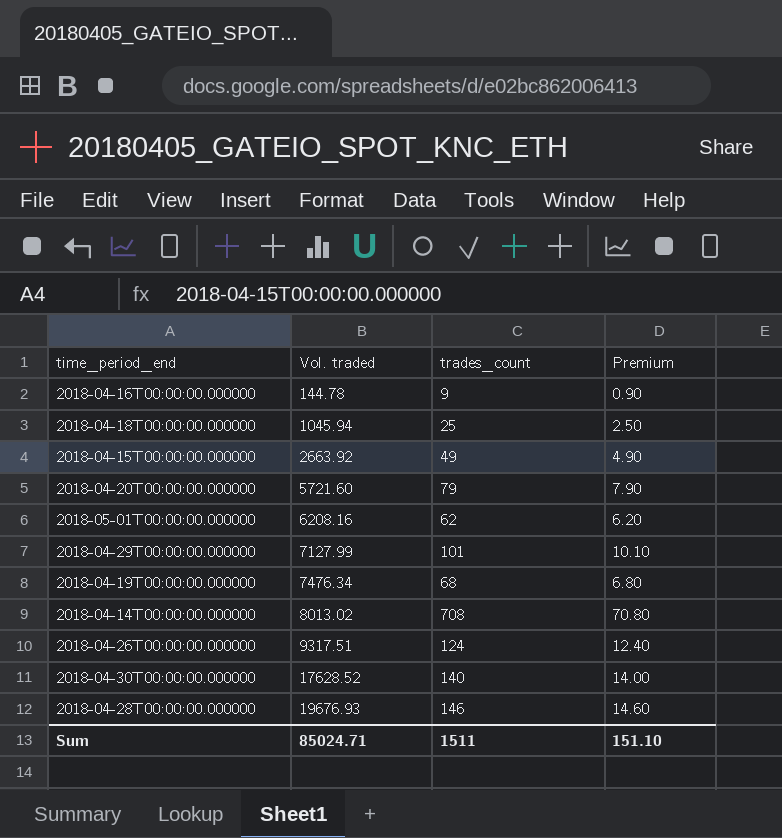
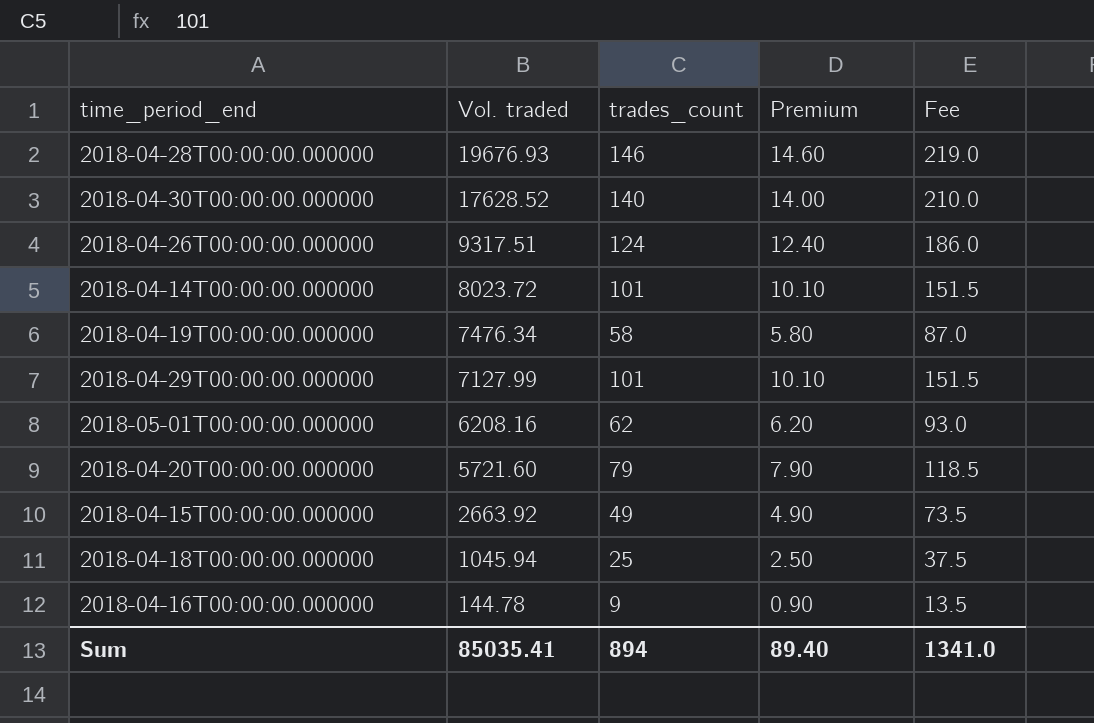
row order: Vol. traded ascending -> Vol. traded descending
column Fee | formula: none -> [trades_count] * 1.5
2018-04-14T00:00:00.000000 | Vol. traded: 8013.02 -> 8023.72
2018-04-14T00:00:00.000000 | trades_count: 708 -> 101
2018-04-14T00:00:00.000000 | Premium: 70.80 -> 10.10
2018-04-19T00:00:00.000000 | trades_count: 68 -> 58
2018-04-19T00:00:00.000000 | Premium: 6.80 -> 5.80
Sum | Vol. traded: 85024.71 -> 85035.41
Sum | trades_count: 1511 -> 894
Sum | Premium: 151.10 -> 89.40

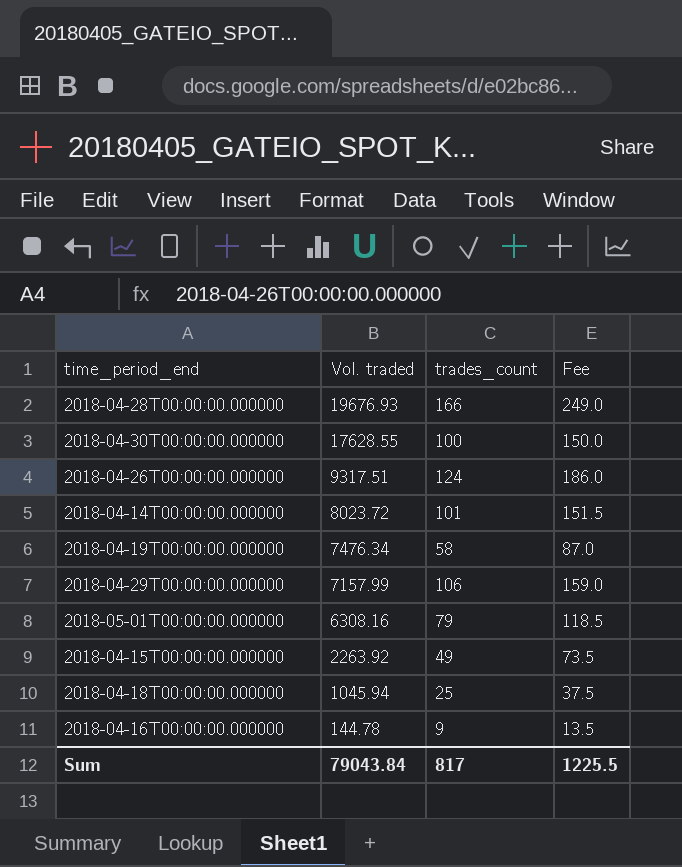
column Premium | formula: [trades_count] * 0.1 -> none
row 2018-04-20T00:00:00.000000: 5721.60 | 79 | 7.90 | 118.5 -> none
2018-04-28T00:00:00.000000 | trades_count: 146 -> 166
2018-04-28T00:00:00.000000 | Fee: 219.0 -> 249.0
2018-04-30T00:00:00.000000 | Vol. traded: 17628.52 -> 17628.55
2018-04-30T00:00:00.000000 | trades_count: 140 -> 100
2018-04-30T00:00:00.000000 | Fee: 210.0 -> 150.0
2018-04-29T00:00:00.000000 | Vol. traded: 7127.99 -> 7157.99
2018-04-29T00:00:00.000000 | trades_count: 101 -> 106
2018-04-29T00:00:00.000000 | Fee: 151.5 -> 159.0
2018-05-01T00:00:00.000000 | Vol. traded: 6208.16 -> 6308.16
2018-05-01T00:00:00.000000 | trades_count: 62 -> 79
2018-05-01T00:00:00.000000 | Fee: 93.0 -> 118.5
2018-04-15T00:00:00.000000 | Vol. traded: 2663.92 -> 2263.92
Sum | Vol. traded: 85035.41 -> 79043.84
Sum | trades_count: 894 -> 817
Sum | Fee: 1341.0 -> 1225.5

